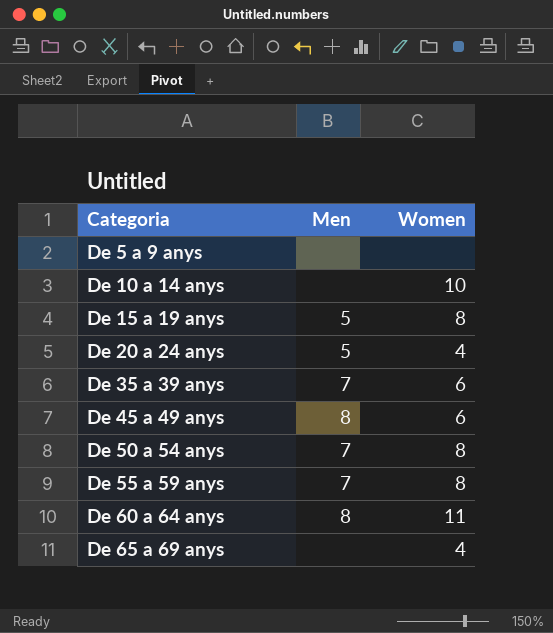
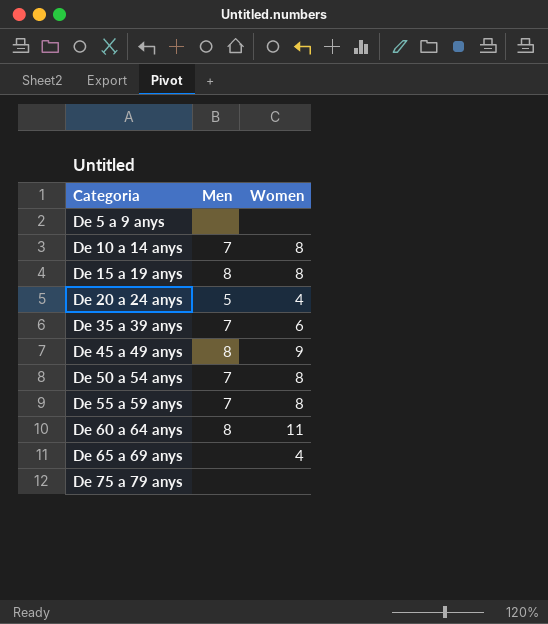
De 10 a 14 anys | Men: none -> 7
De 10 a 14 anys | Women: 10 -> 8
De 15 a 19 anys | Men: 5 -> 8
De 45 a 49 anys | Women: 6 -> 9
row De 75 a 79 anys: none -> none | none

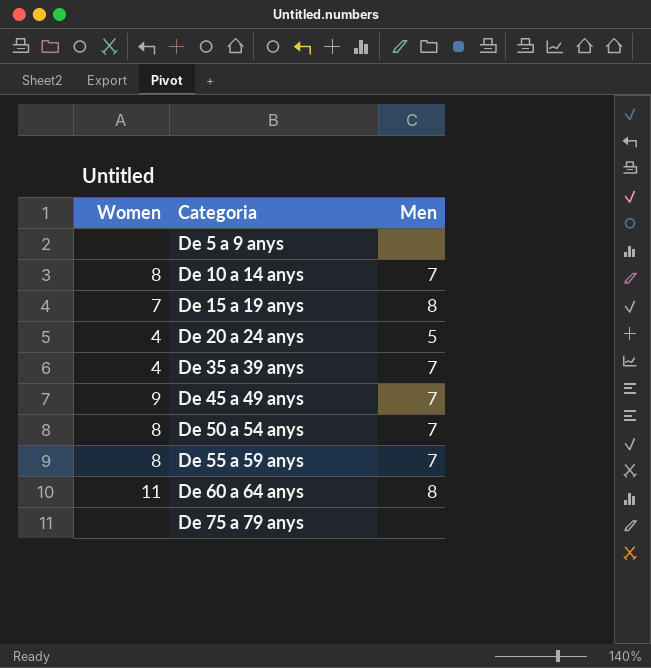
column Women | position: 3 -> 1
row De 65 a 69 anys: none | 4 -> none
De 15 a 19 anys | Women: 8 -> 7
De 35 a 39 anys | Women: 6 -> 4
De 45 a 49 anys | Men: 8 -> 7

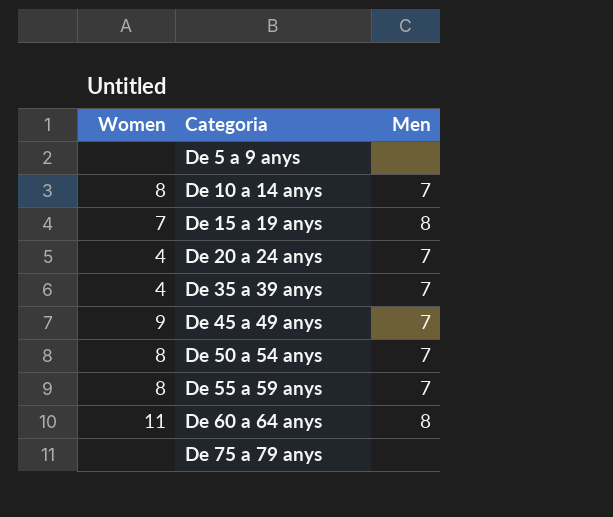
De 20 a 24 anys | Men: 5 -> 7

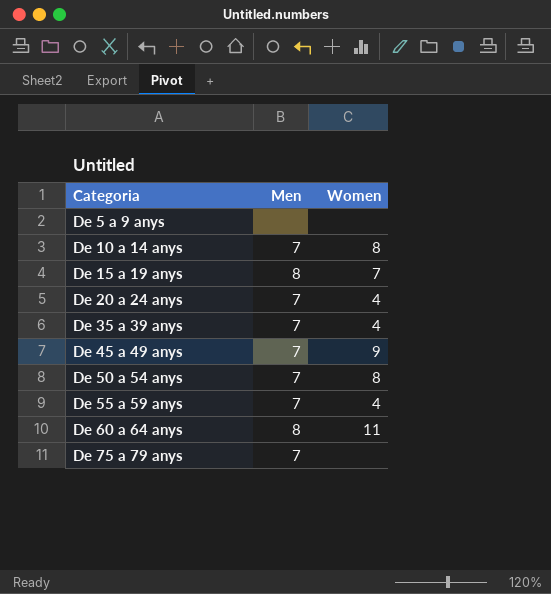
column Women | position: 1 -> 3
De 55 a 59 anys | Women: 8 -> 4
De 75 a 79 anys | Men: none -> 7

